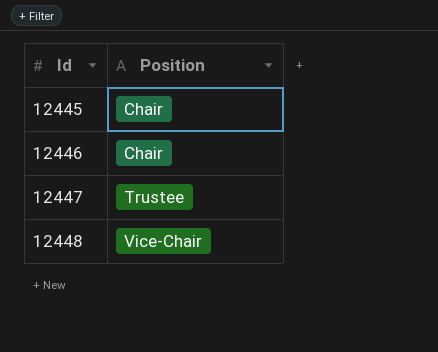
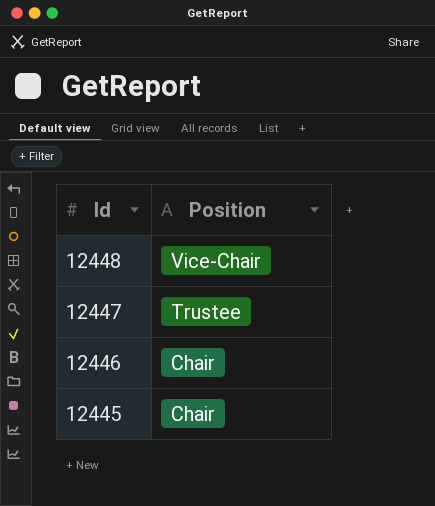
row order: Id ascending -> Id descending

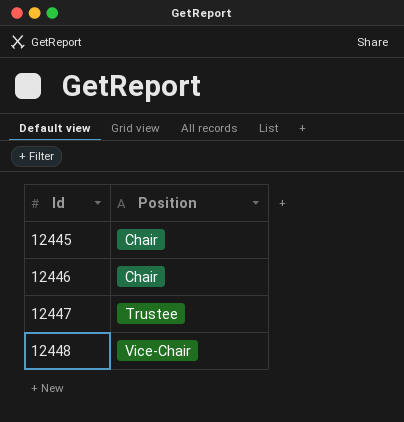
row order: Id descending -> Id ascending

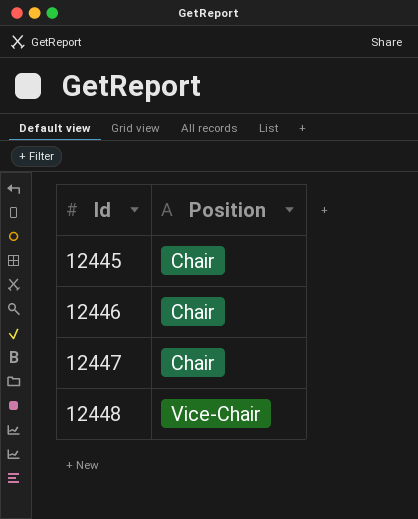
12447 | Position: Trustee -> Chair

